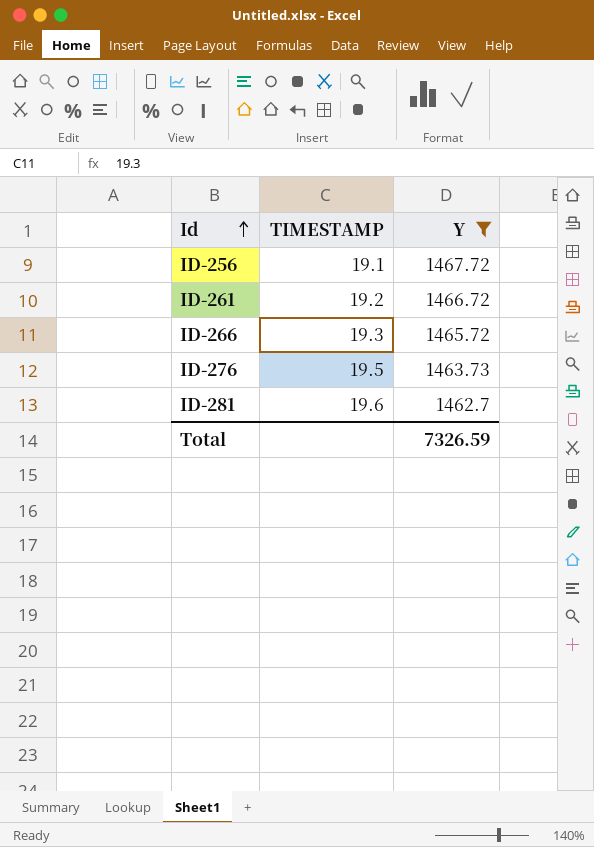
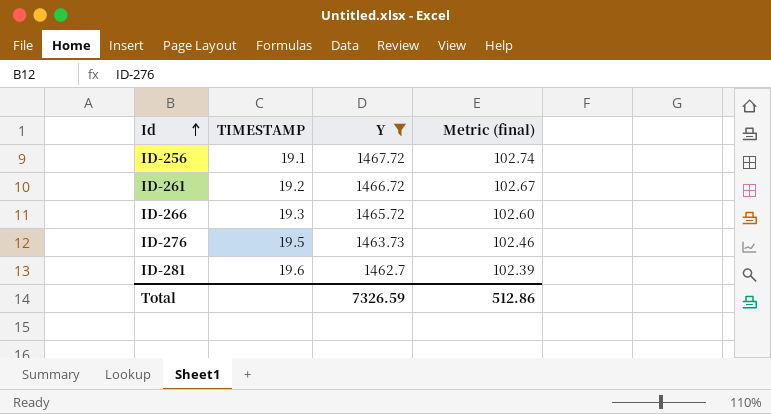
column Metric (final) | formula: none -> [Y] * 0.07

